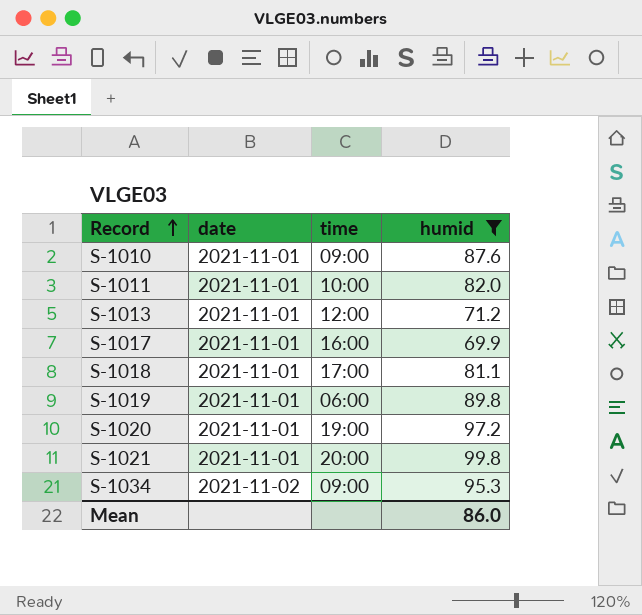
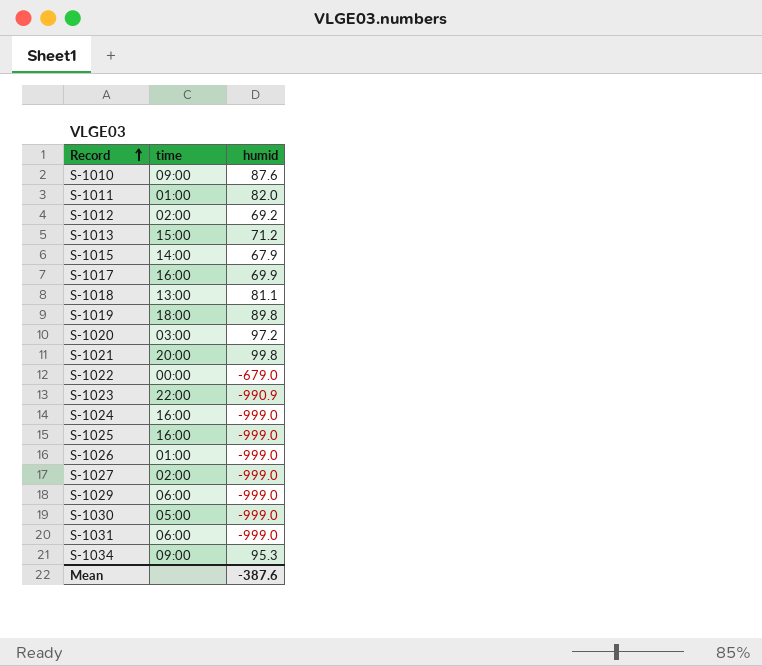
filter: humid >= 69.9 -> none
column date | position: 2 -> none
S-1011 | time: 10:00 -> 01:00
S-1013 | time: 12:00 -> 15:00
S-1018 | time: 17:00 -> 13:00
S-1019 | time: 06:00 -> 18:00
S-1020 | time: 19:00 -> 03:00
Mean | humid: 86.0 -> -387.6

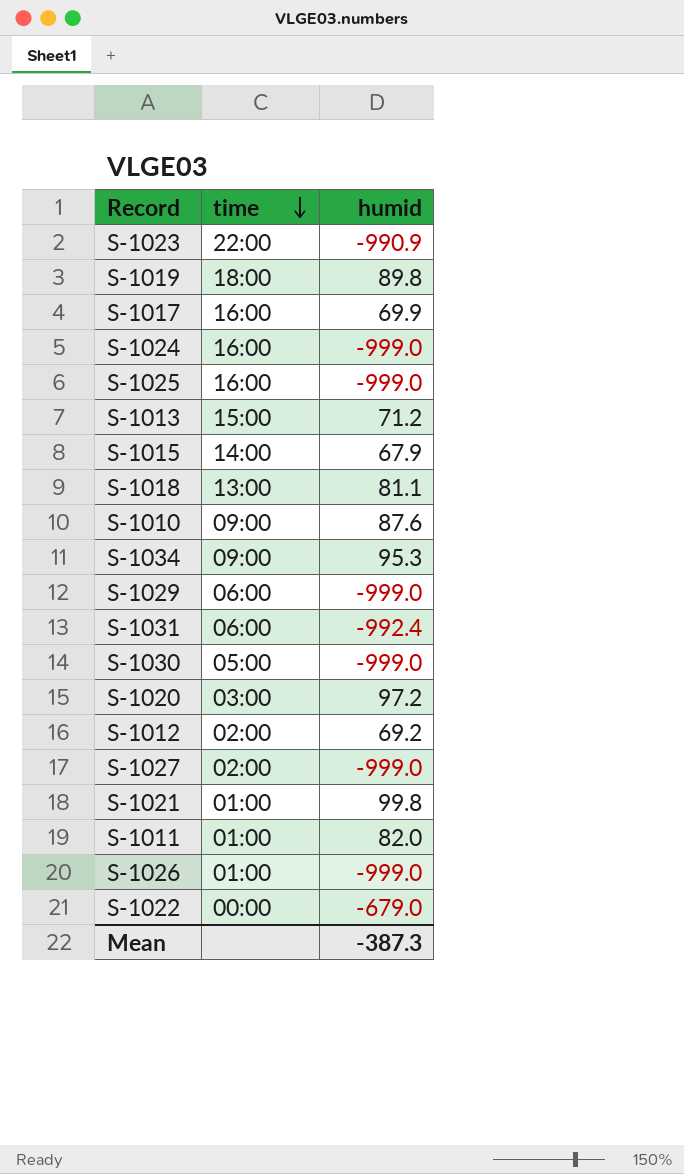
row order: Record ascending -> time descending
S-1031 | humid: -999.0 -> -992.4
S-1021 | time: 20:00 -> 01:00
Mean | humid: -387.6 -> -387.3

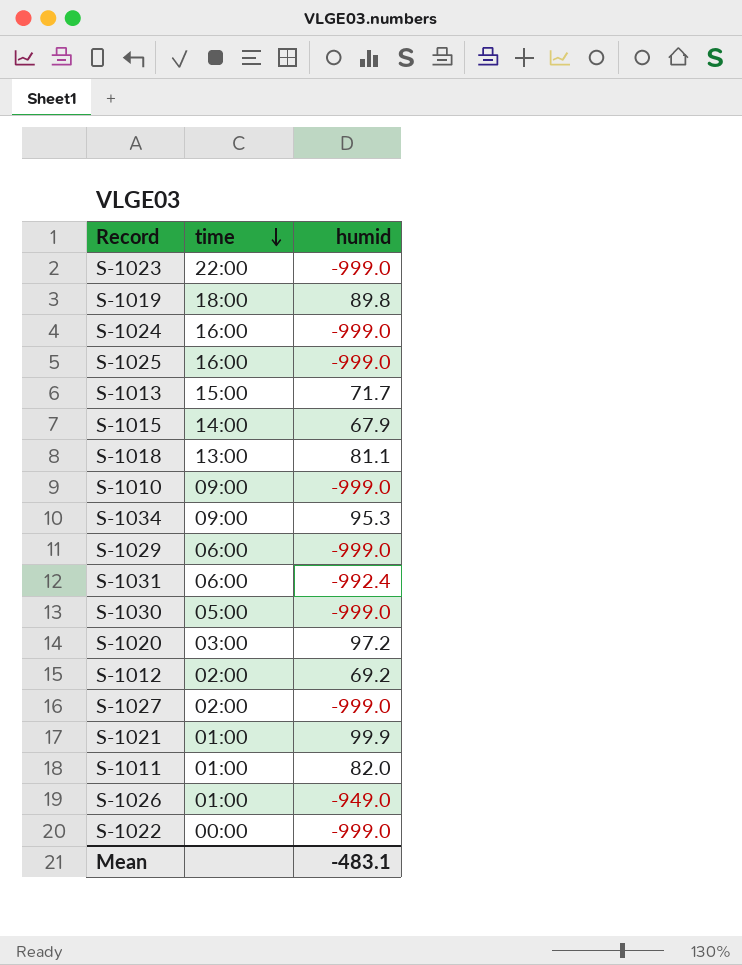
row S-1017: 16:00 | 69.9 -> none
S-1023 | humid: -990.9 -> -999.0
S-1013 | humid: 71.2 -> 71.7
S-1010 | humid: 87.6 -> -999.0
S-1021 | humid: 99.8 -> 99.9
S-1026 | humid: -999.0 -> -949.0
S-1022 | humid: -679.0 -> -999.0
Mean | humid: -387.3 -> -483.1

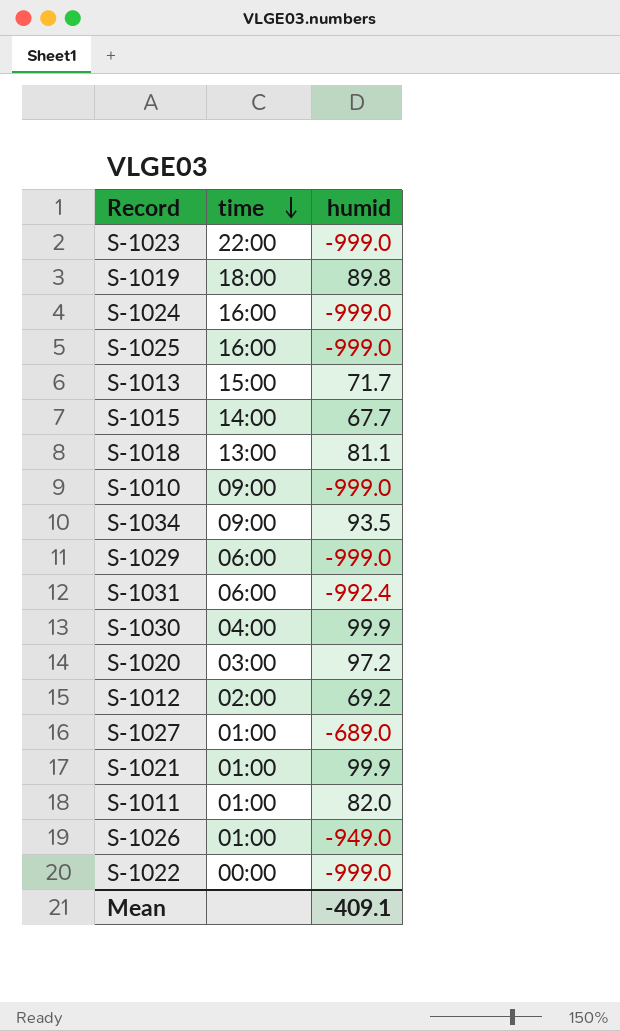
S-1015 | humid: 67.9 -> 67.7
S-1034 | humid: 95.3 -> 93.5
S-1030 | time: 05:00 -> 04:00
S-1030 | humid: -999.0 -> 99.9
S-1027 | time: 02:00 -> 01:00
S-1027 | humid: -999.0 -> -689.0
Mean | humid: -483.1 -> -409.1

